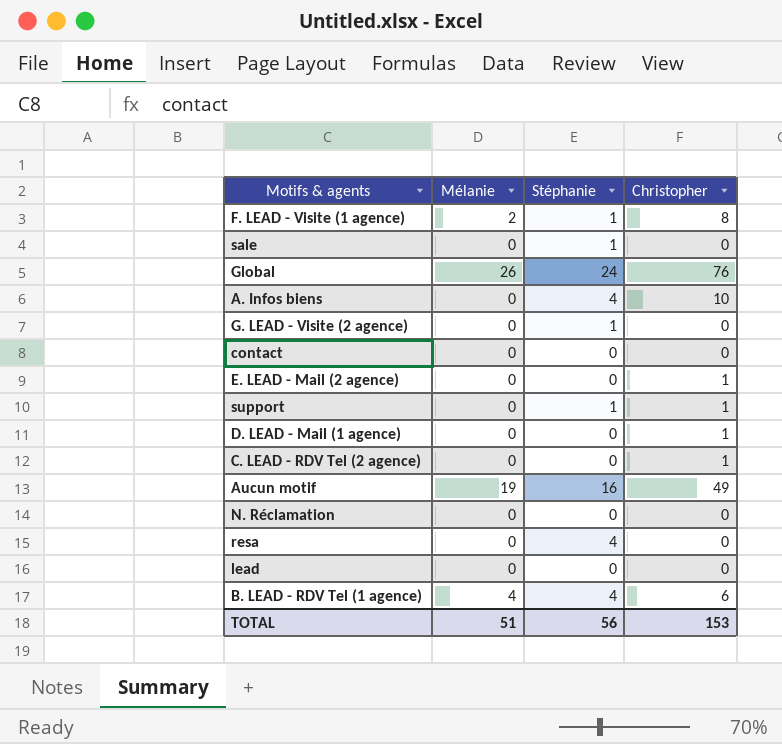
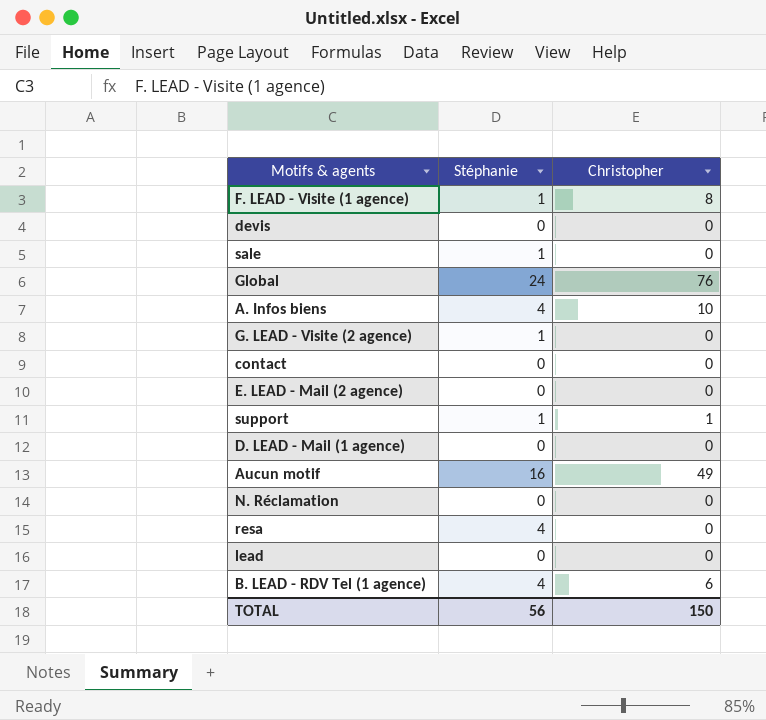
column Mélanie | position: 2 -> none
row C. LEAD - RDV Tel (2 agence): 0 | 0 | 1 -> none
row devis: none -> 0 | 0
E. LEAD - Mail (2 agence) | Christopher: 1 -> 0
D. LEAD - Mail (1 agence) | Christopher: 1 -> 0
TOTAL | Christopher: 153 -> 150

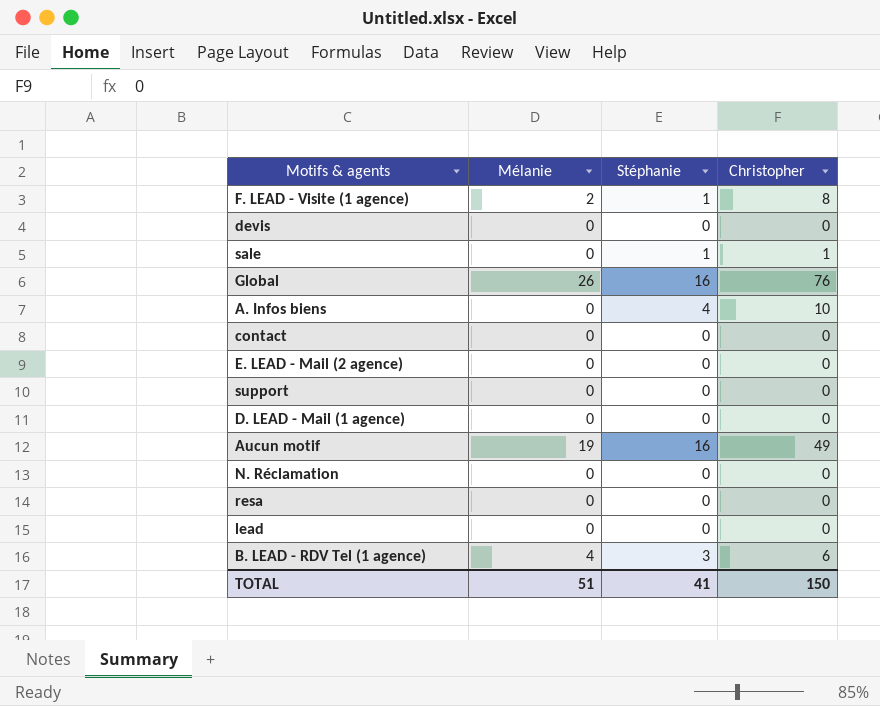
column Mélanie | position: none -> 2
row G. LEAD - Visite (2 agence): 1 | 0 -> none
sale | Christopher: 0 -> 1
Global | Stéphanie: 24 -> 16
support | Stéphanie: 1 -> 0
support | Christopher: 1 -> 0
resa | Stéphanie: 4 -> 0
B. LEAD - RDV Tel (1 agence) | Stéphanie: 4 -> 3
TOTAL | Stéphanie: 56 -> 41

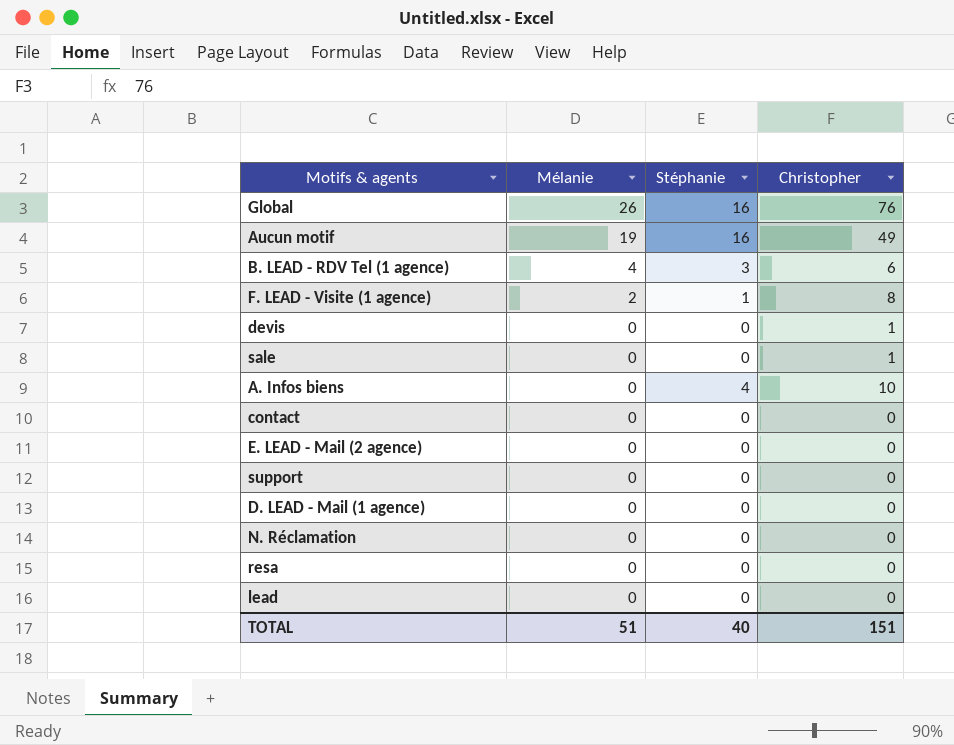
row order: none -> Mélanie descending
devis | Christopher: 0 -> 1
sale | Stéphanie: 1 -> 0
TOTAL | Stéphanie: 41 -> 40
TOTAL | Christopher: 150 -> 151

